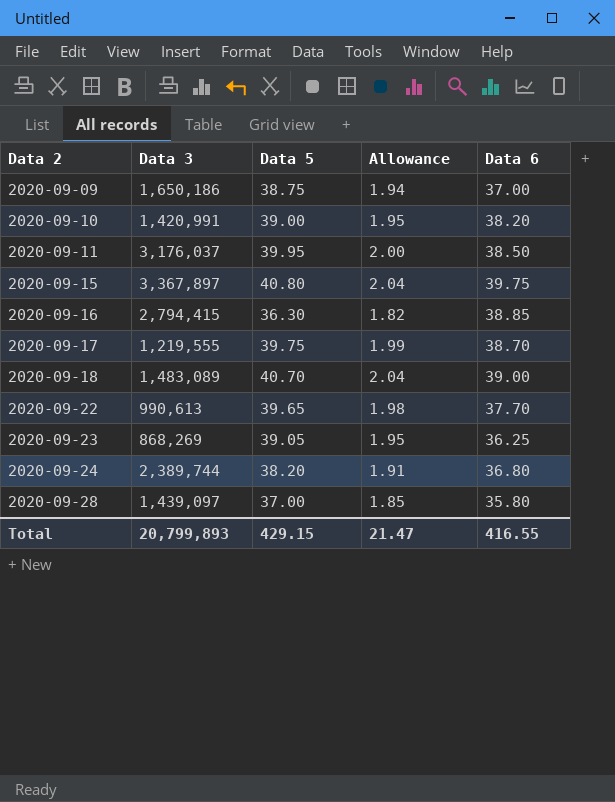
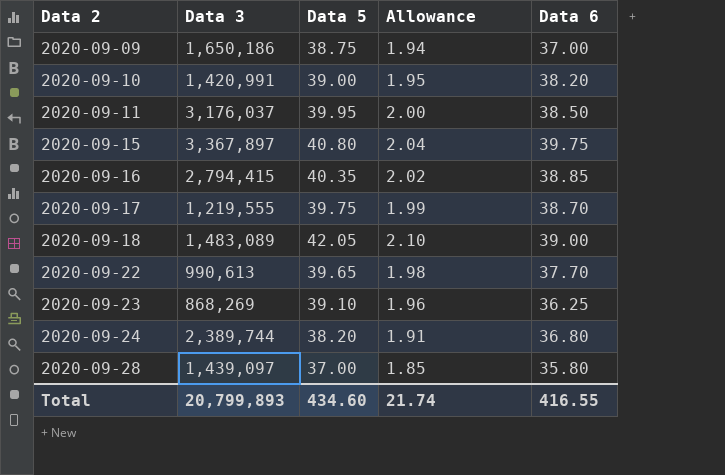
2020-09-16 | Data 5: 36.30 -> 40.35
2020-09-16 | Allowance: 1.82 -> 2.02
2020-09-18 | Data 5: 40.70 -> 42.05
2020-09-18 | Allowance: 2.04 -> 2.10
2020-09-23 | Data 5: 39.05 -> 39.10
2020-09-23 | Allowance: 1.95 -> 1.96
Total | Data 5: 429.15 -> 434.60
Total | Allowance: 21.47 -> 21.74

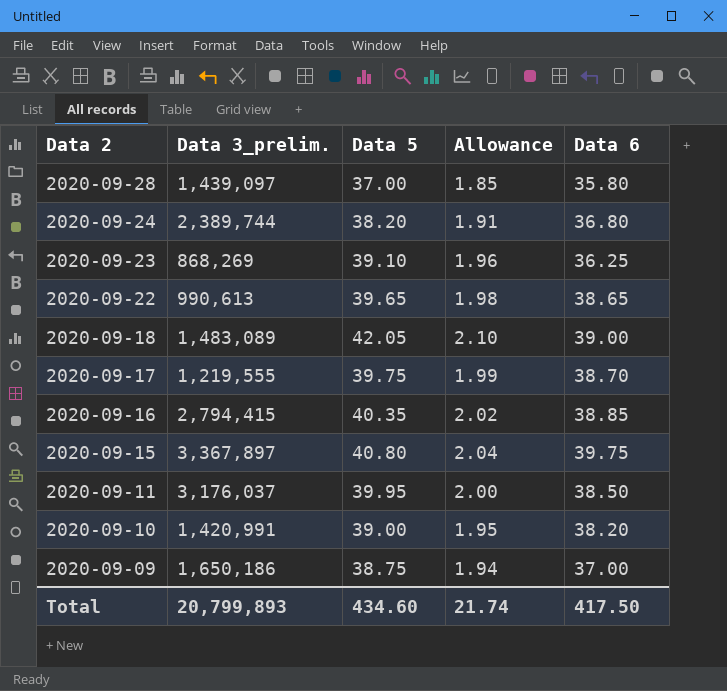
row order: Data 2 ascending -> Data 2 descending
column name: Data 3 -> Data 3_prelim.
2020-09-22 | Data 6: 37.70 -> 38.65
Total | Data 6: 416.55 -> 417.50

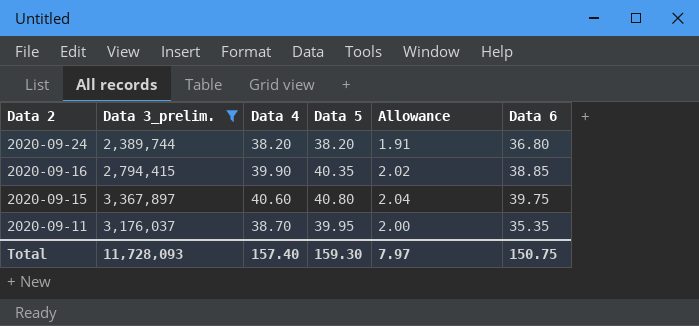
filter: none -> Data 3_prelim. >= 2,389,744
column Data 4 | position: none -> 3
2020-09-11 | Data 6: 38.50 -> 35.35
Total | Data 3_prelim.: 20,799,893 -> 11,728,093
Total | Data 5: 434.60 -> 159.30
Total | Allowance: 21.74 -> 7.97
Total | Data 6: 417.50 -> 150.75

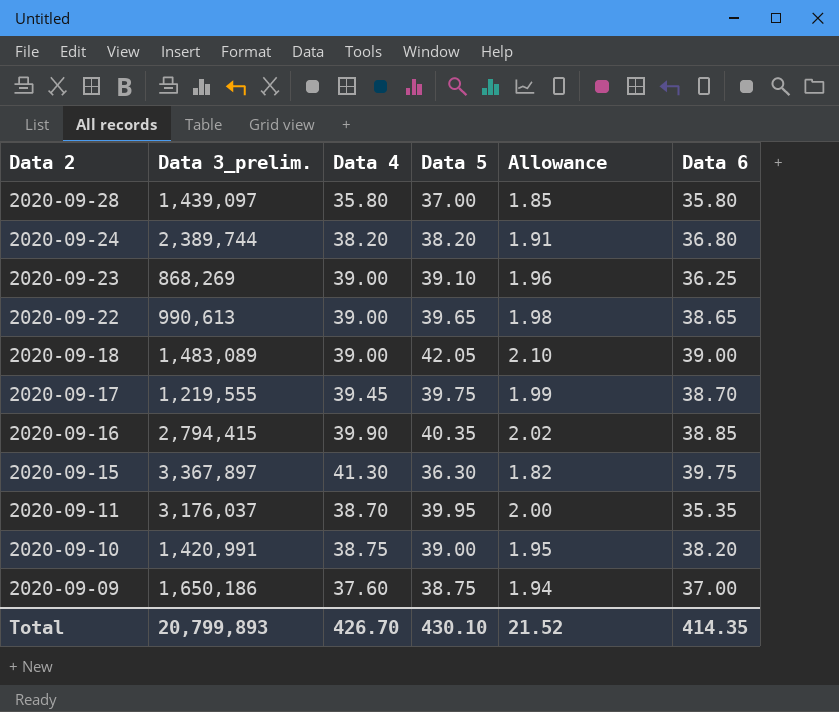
filter: Data 3_prelim. >= 2,389,744 -> none
2020-09-15 | Data 4: 40.60 -> 41.30
2020-09-15 | Data 5: 40.80 -> 36.30
2020-09-15 | Allowance: 2.04 -> 1.82
Total | Data 3_prelim.: 11,728,093 -> 20,799,893
Total | Data 4: 157.40 -> 426.70
Total | Data 5: 159.30 -> 430.10
Total | Allowance: 7.97 -> 21.52
Total | Data 6: 150.75 -> 414.35

